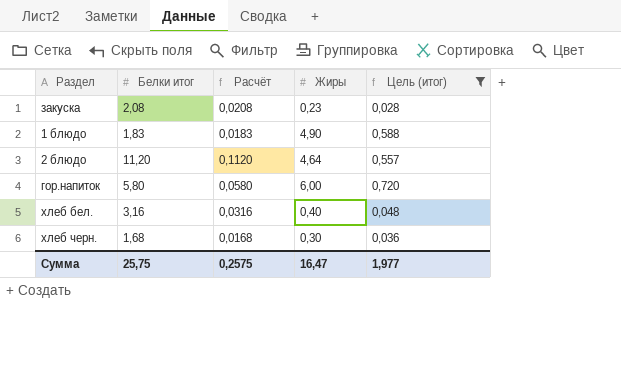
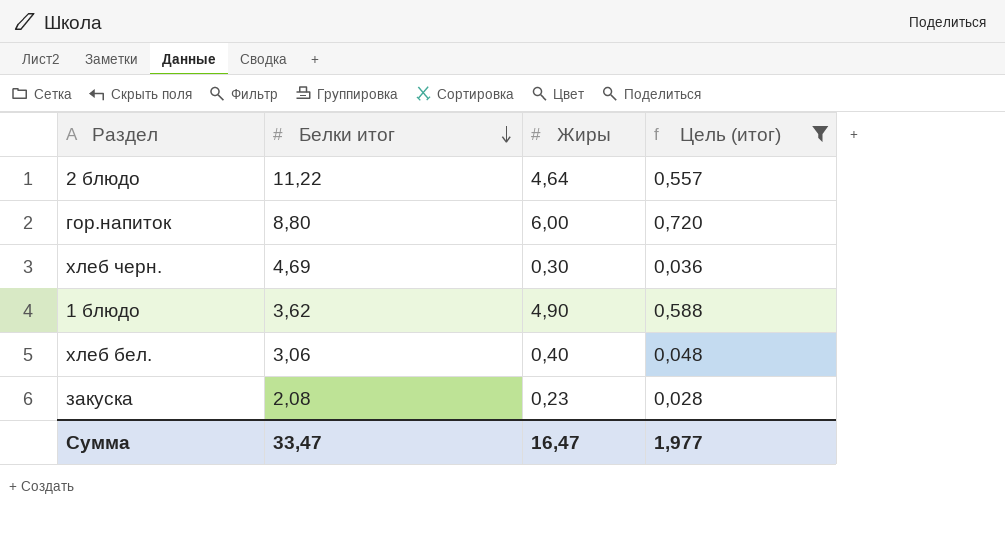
row order: none -> Белки итог descending
column Расчёт | formula: [Белки итог] * 0,01 -> none
2 блюдо | Белки итог: 11,20 -> 11,22
гор.напиток | Белки итог: 5,80 -> 8,80
хлеб черн. | Белки итог: 1,68 -> 4,69
1 блюдо | Белки итог: 1,83 -> 3,62
хлеб бел. | Белки итог: 3,16 -> 3,06
Сумма | Белки итог: 25,75 -> 33,47

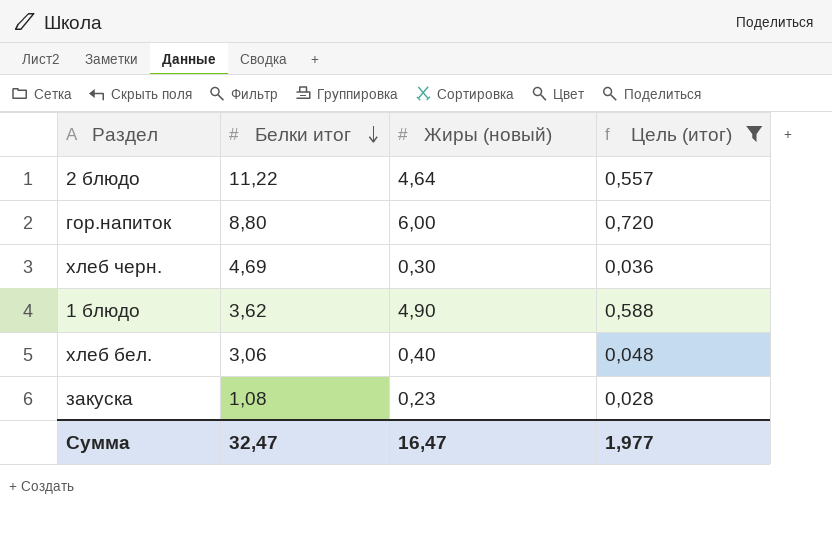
column name: Жиры -> Жиры (новый)
закуска | Белки итог: 2,08 -> 1,08
Сумма | Белки итог: 33,47 -> 32,47

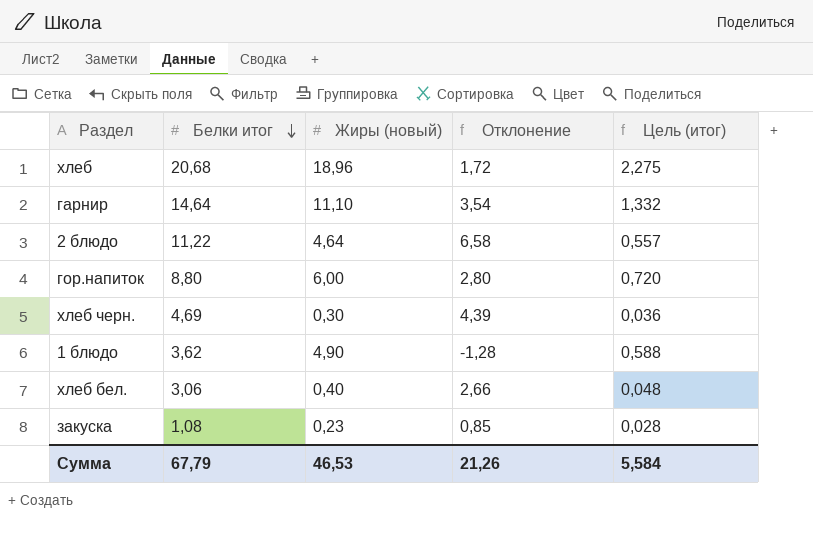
filter: Цель (итог) <= 0,720 -> none
column Отклонение | formula: none -> [Белки итог] - [Жиры (новый)]
Сумма | Белки итог: 32,47 -> 67,79
Сумма | Жиры (новый): 16,47 -> 46,53
Сумма | Цель (итог): 1,977 -> 5,584

